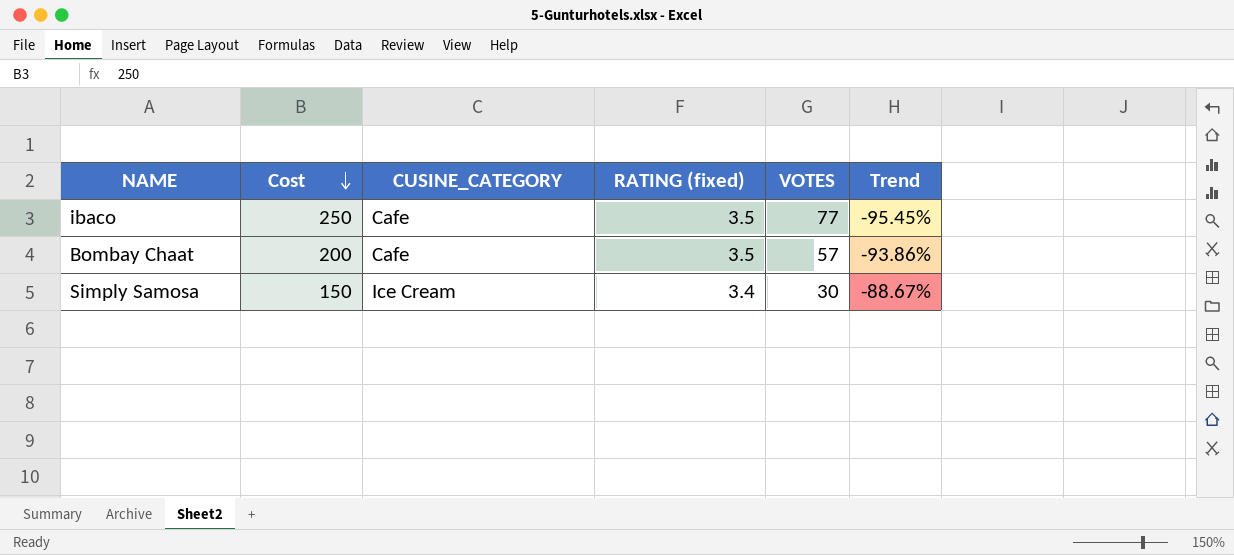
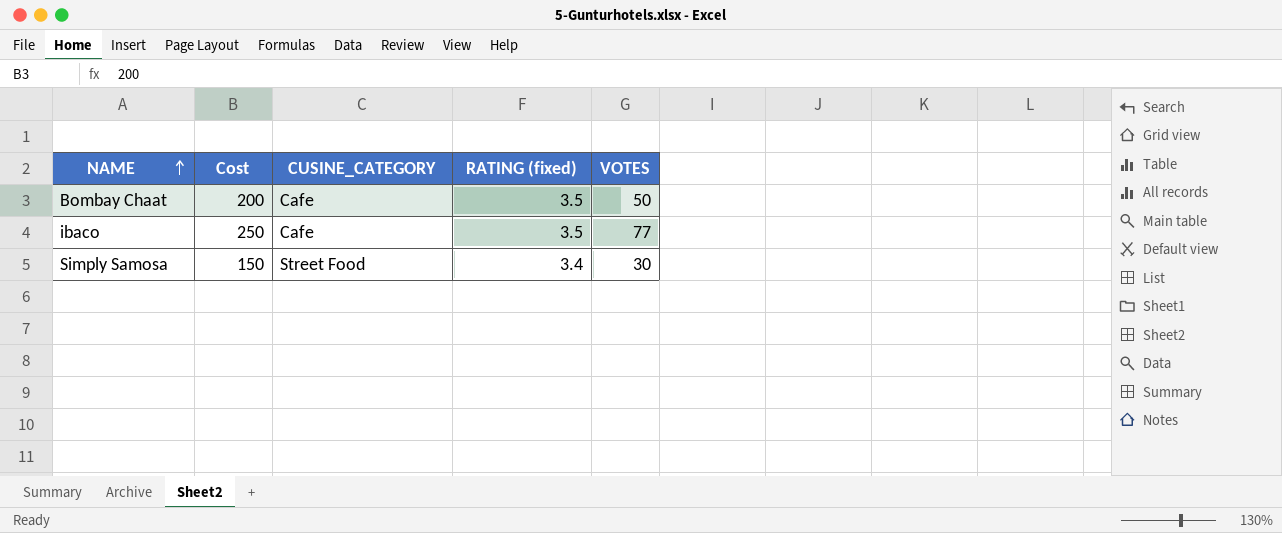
row order: Cost descending -> NAME ascending
column Trend | formula: ([RATING (fixed)] - [VOTES]) / [VOTES] -> none
Bombay Chaat | VOTES: 57 -> 50
Simply Samosa | CUSINE_CATEGORY: Ice Cream -> Street Food

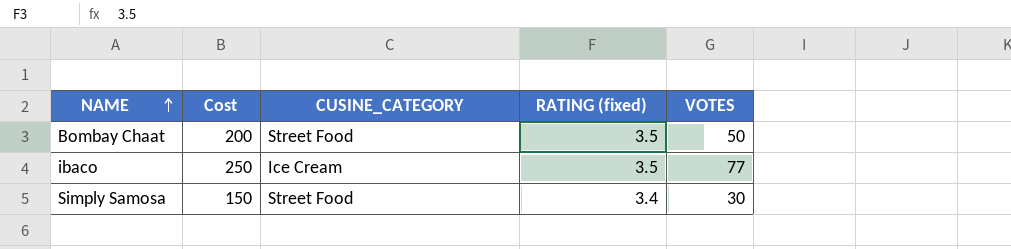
Bombay Chaat | CUSINE_CATEGORY: Cafe -> Street Food
ibaco | CUSINE_CATEGORY: Cafe -> Ice Cream

